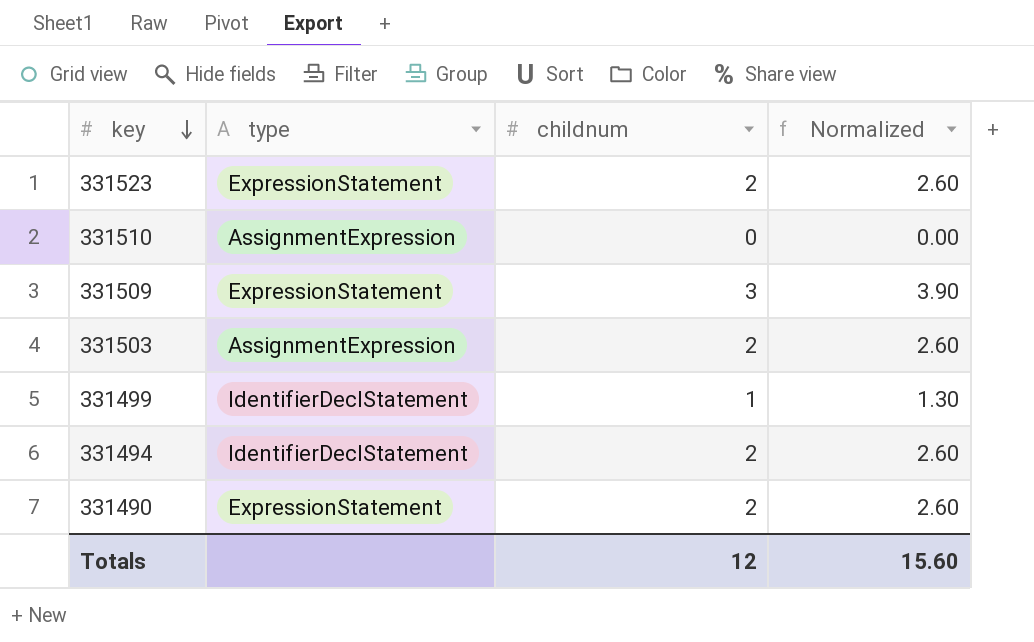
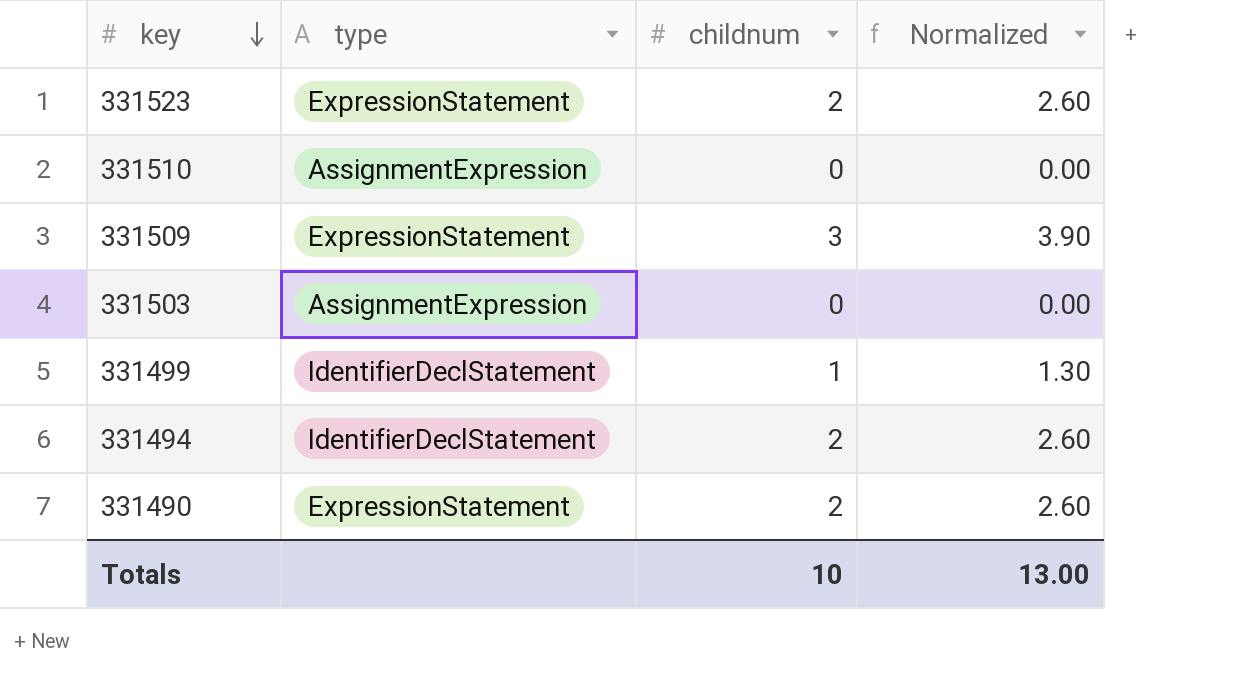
331503 | childnum: 2 -> 0
331503 | Normalized: 2.60 -> 0.00
Totals | childnum: 12 -> 10
Totals | Normalized: 15.60 -> 13.00

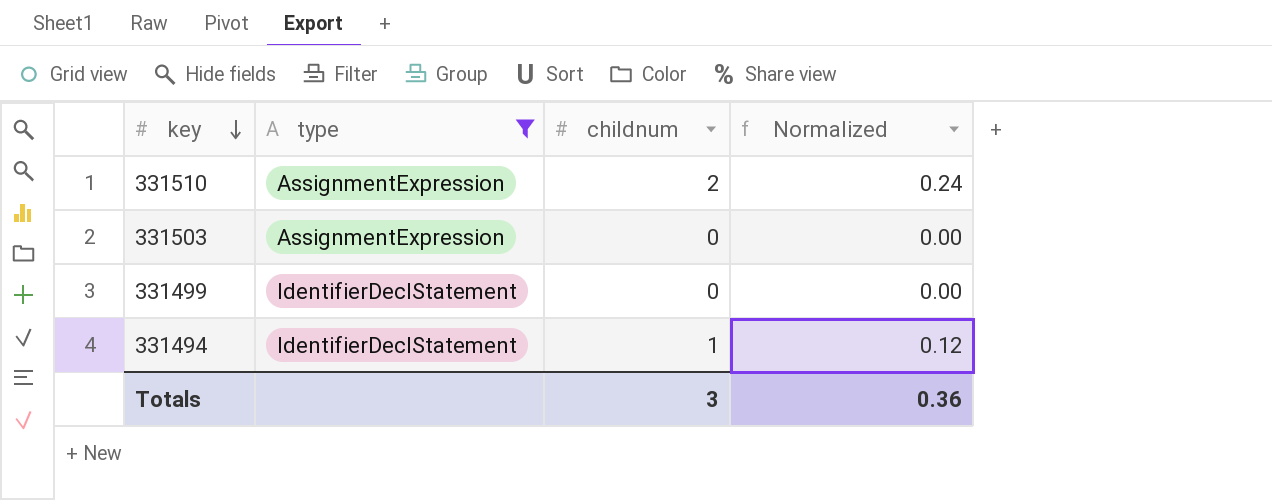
filter: none -> type != ExpressionStatement
column Normalized | formula: [childnum] * 1.3 -> [childnum] * 0.12
331510 | childnum: 0 -> 2
331499 | childnum: 1 -> 0
331494 | childnum: 2 -> 1
Totals | childnum: 10 -> 3
Totals | Normalized: 13.00 -> 0.36

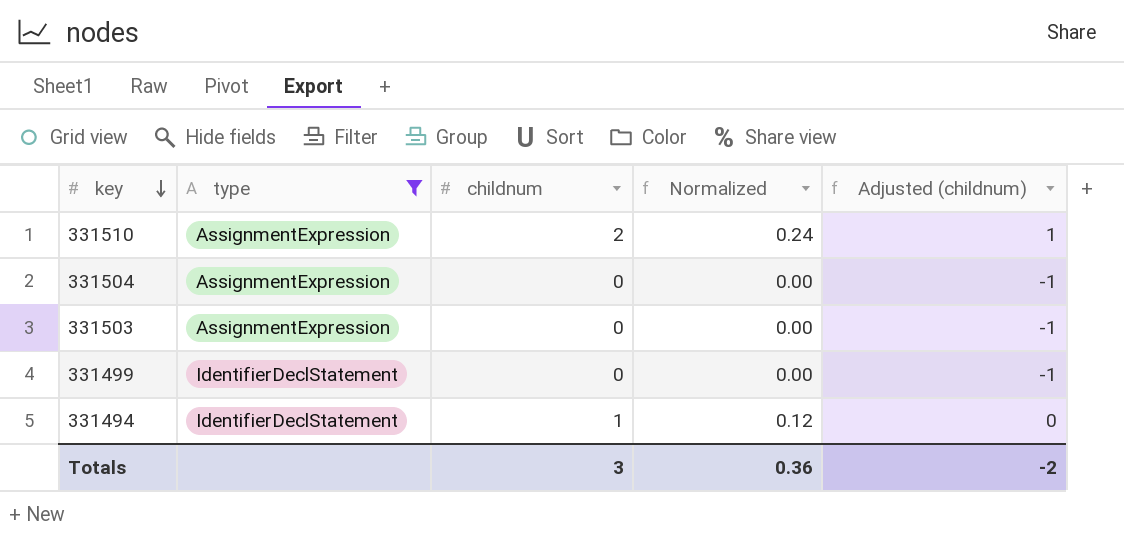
column Adjusted (childnum) | formula: none -> [childnum] - 1
row 331504: none -> AssignmentExpression | 0 | 0.00 | -1

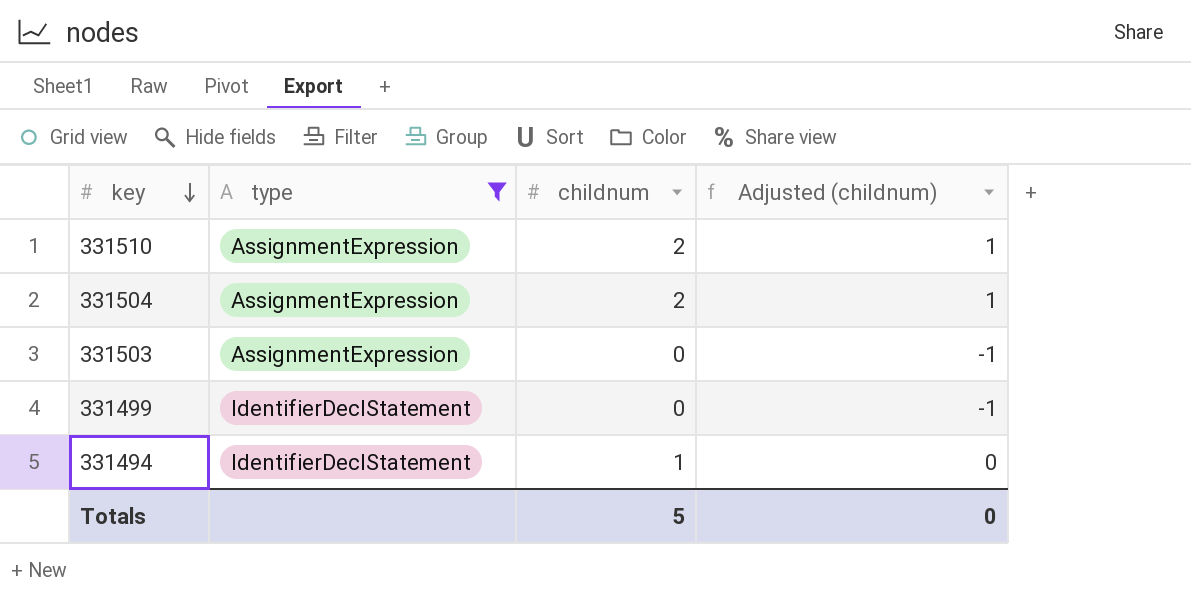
column Normalized | formula: [childnum] * 0.12 -> none
331504 | childnum: 0 -> 2
331504 | Adjusted (childnum): -1 -> 1
Totals | childnum: 3 -> 5
Totals | Adjusted (childnum): -2 -> 0

